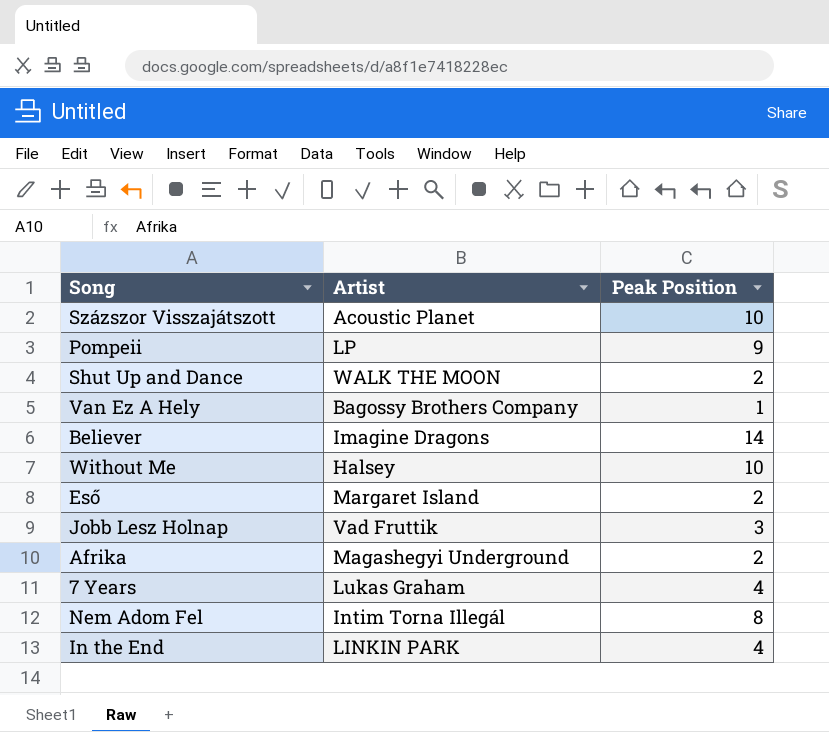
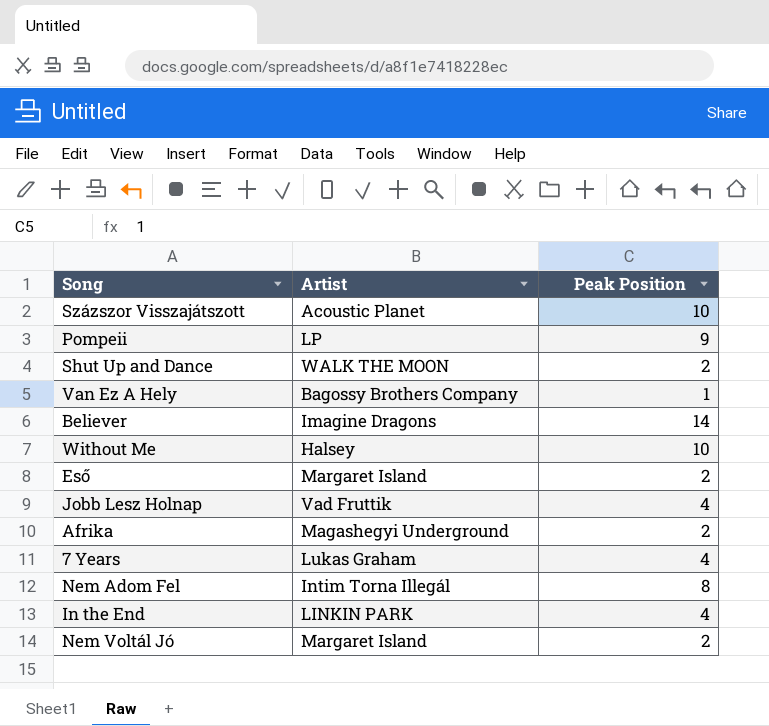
Jobb Lesz Holnap | Peak Position: 3 -> 4
row Nem Voltál Jó: none -> Margaret Island | 2

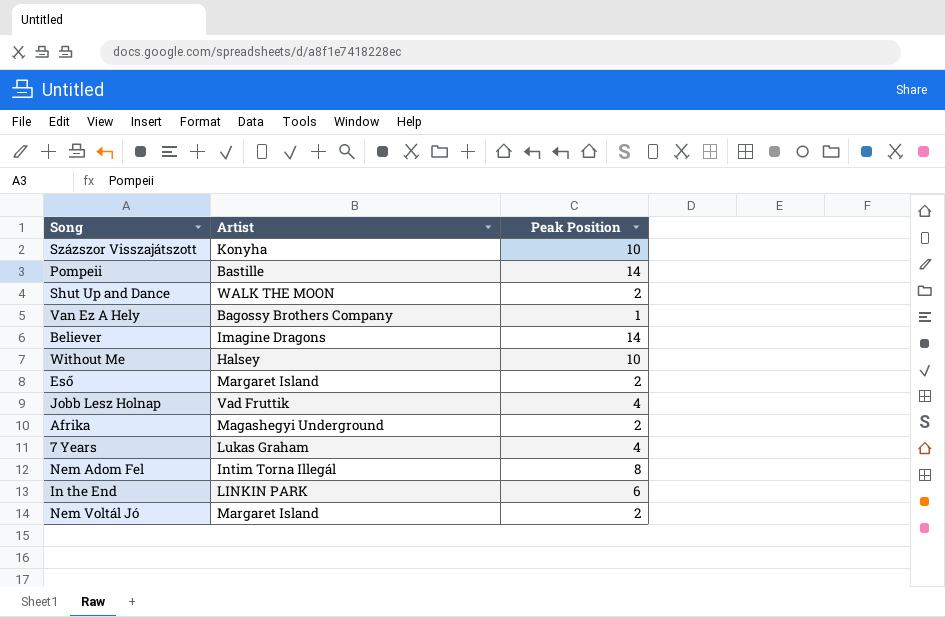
Százszor Visszajátszott | Artist: Acoustic Planet -> Konyha
Pompeii | Artist: LP -> Bastille
Pompeii | Peak Position: 9 -> 14
In the End | Peak Position: 4 -> 6

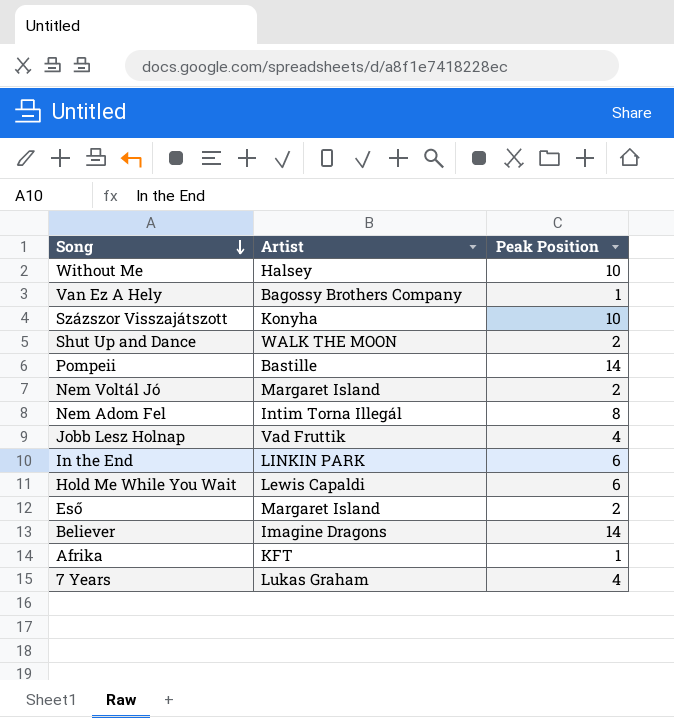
row order: none -> Song descending
row Hold Me While You Wait: none -> Lewis Capaldi | 6
Afrika | Artist: Magashegyi Underground -> KFT
Afrika | Peak Position: 2 -> 1

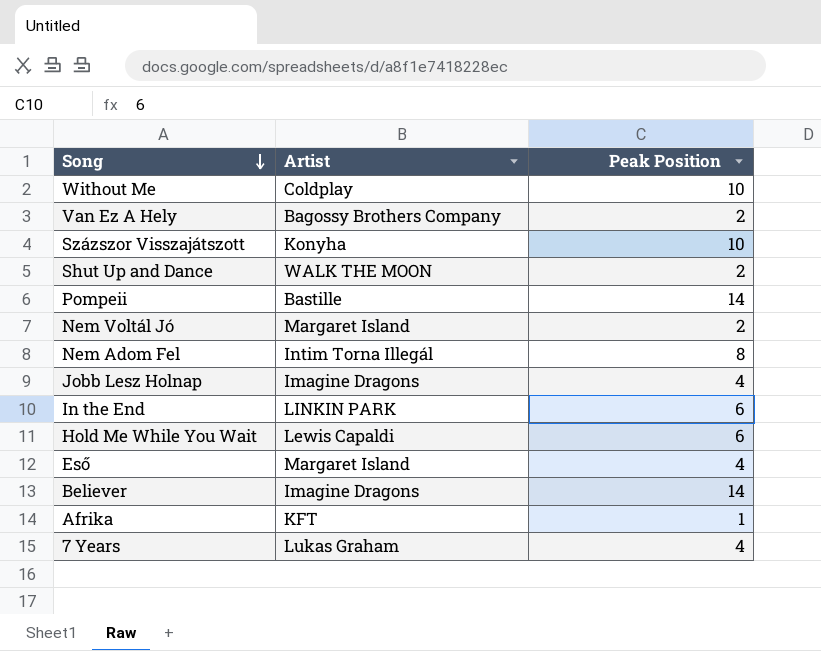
Without Me | Artist: Halsey -> Coldplay
Van Ez A Hely | Peak Position: 1 -> 2
Jobb Lesz Holnap | Artist: Vad Fruttik -> Imagine Dragons
Eső | Peak Position: 2 -> 4

